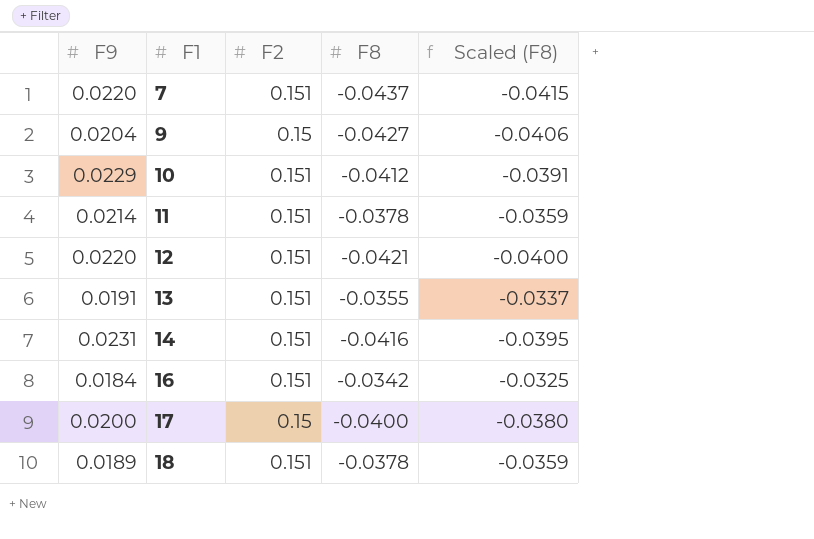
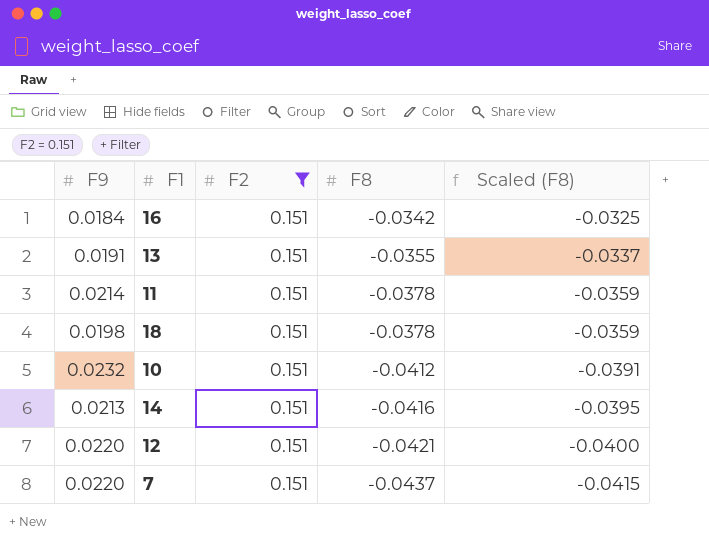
filter: none -> F2 = 0.151
row order: F1 ascending -> F8 descending
18 | F9: 0.0189 -> 0.0198
10 | F9: 0.0229 -> 0.0232
14 | F9: 0.0231 -> 0.0213

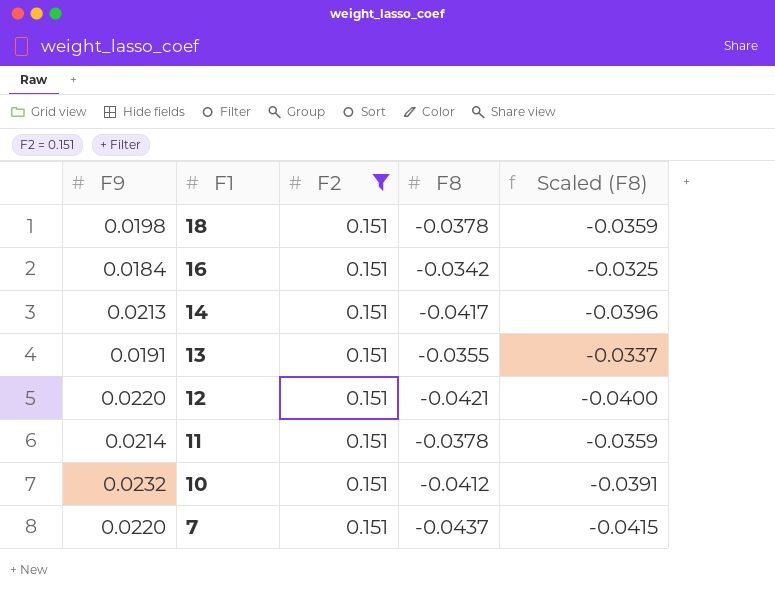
row order: F8 descending -> F1 descending
14 | F8: -0.0416 -> -0.0417
14 | Scaled (F8): -0.0395 -> -0.0396

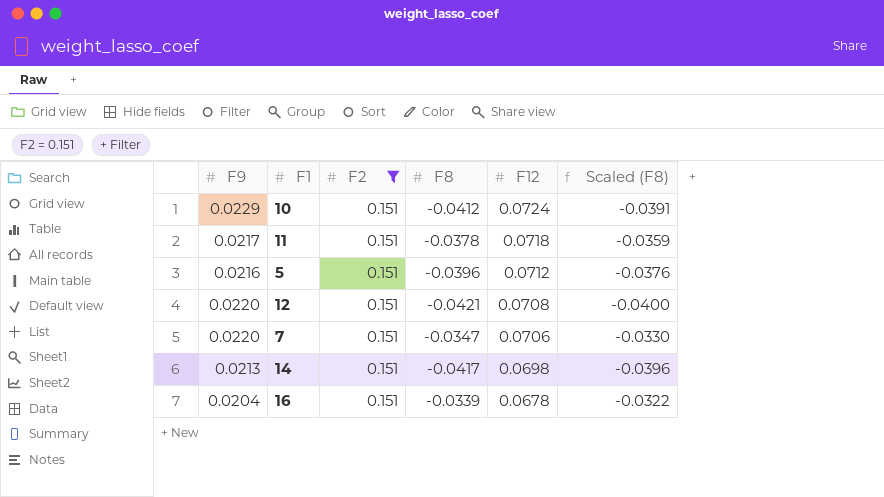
row order: F1 descending -> F12 descending
column F12 | position: none -> 5
row 18: 0.0198 | 0.151 | -0.0378 | -0.0359 -> none
row 13: 0.0191 | 0.151 | -0.0355 | -0.0337 -> none
10 | F9: 0.0232 -> 0.0229
11 | F9: 0.0214 -> 0.0217
row 5: none -> 0.0216 | 0.151 | -0.0396 | 0.0712 | -0.0376
7 | F8: -0.0437 -> -0.0347
7 | Scaled (F8): -0.0415 -> -0.0330
16 | F9: 0.0184 -> 0.0204
16 | F8: -0.0342 -> -0.0339
16 | Scaled (F8): -0.0325 -> -0.0322

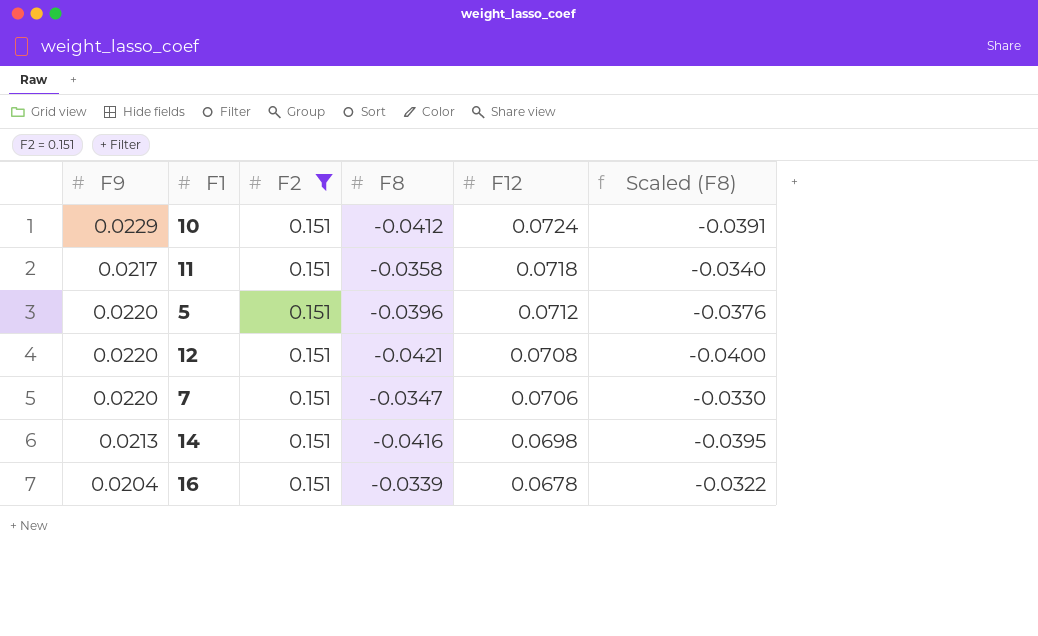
11 | F8: -0.0378 -> -0.0358
11 | Scaled (F8): -0.0359 -> -0.0340
5 | F9: 0.0216 -> 0.0220
14 | F8: -0.0417 -> -0.0416
14 | Scaled (F8): -0.0396 -> -0.0395

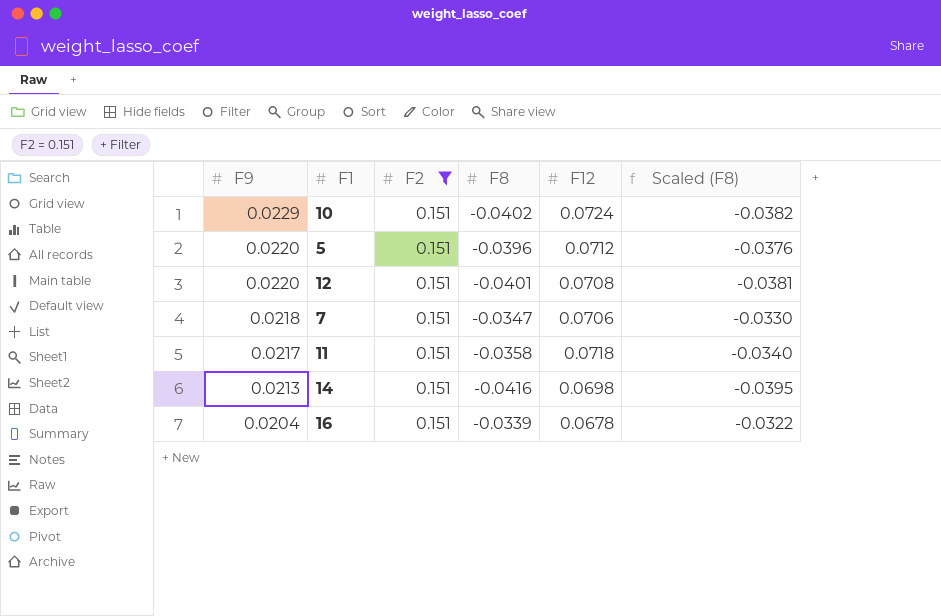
row order: F12 descending -> F9 descending
10 | F8: -0.0412 -> -0.0402
10 | Scaled (F8): -0.0391 -> -0.0382
12 | F8: -0.0421 -> -0.0401
12 | Scaled (F8): -0.0400 -> -0.0381
7 | F9: 0.0220 -> 0.0218

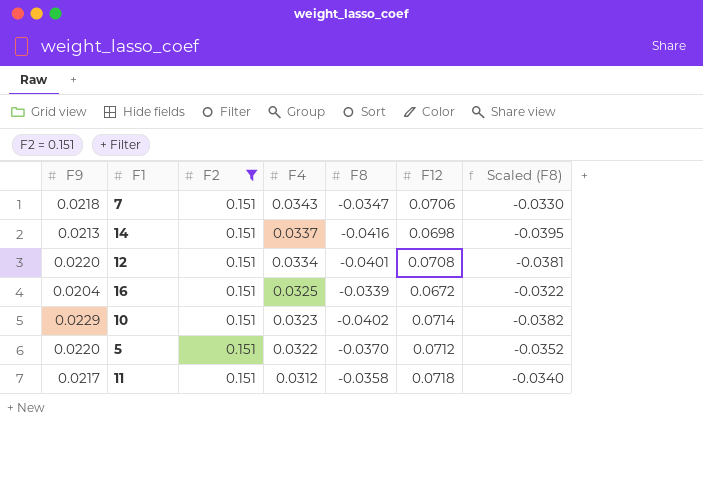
row order: F9 descending -> F4 descending
column F4 | position: none -> 4
16 | F12: 0.0678 -> 0.0672
10 | F12: 0.0724 -> 0.0714
5 | F8: -0.0396 -> -0.0370
5 | Scaled (F8): -0.0376 -> -0.0352

